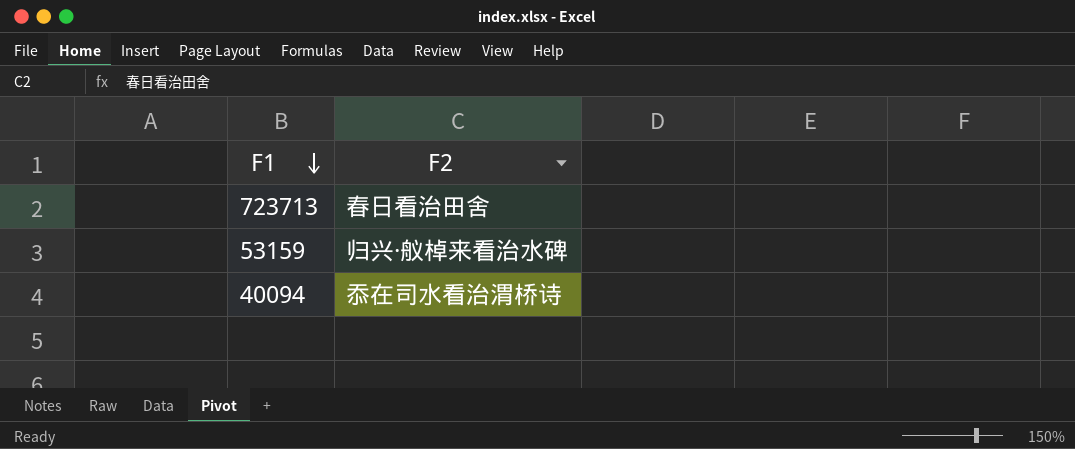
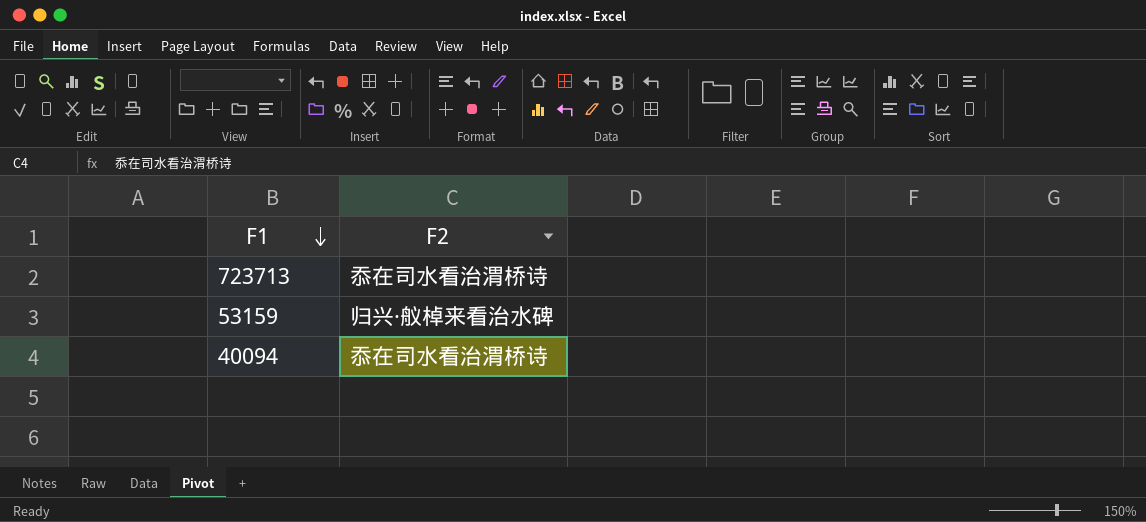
723713 | F2: 春日看治田舍 -> 忝在司水看治渭桥诗

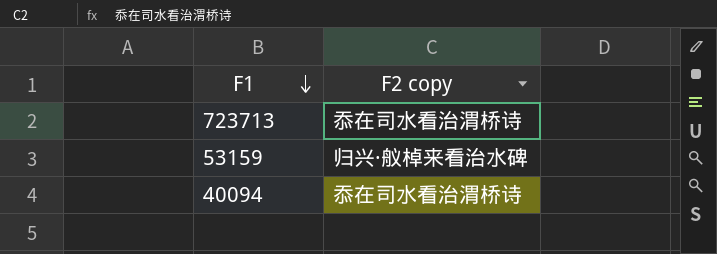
column name: F2 -> F2 copy

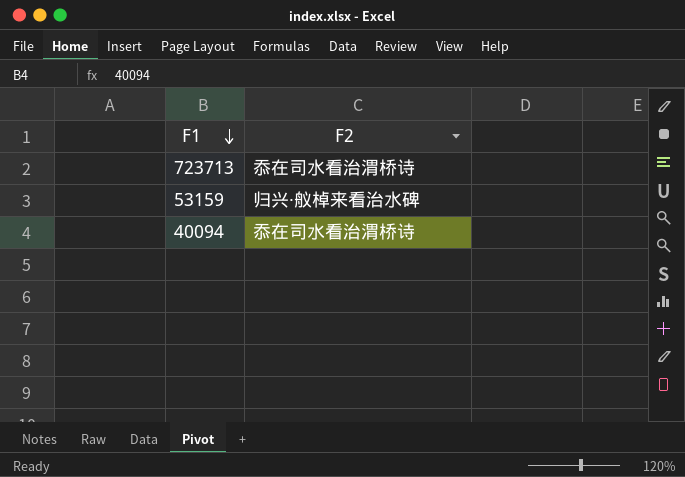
column name: F2 copy -> F2

